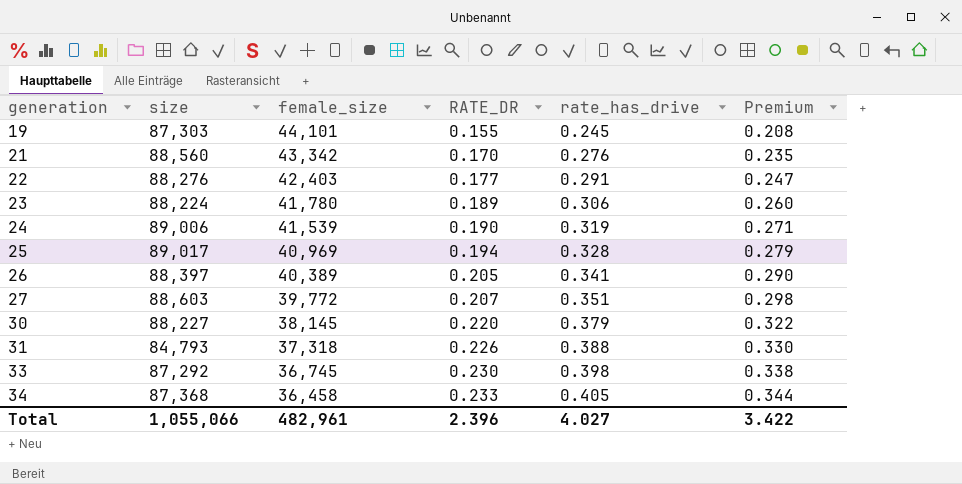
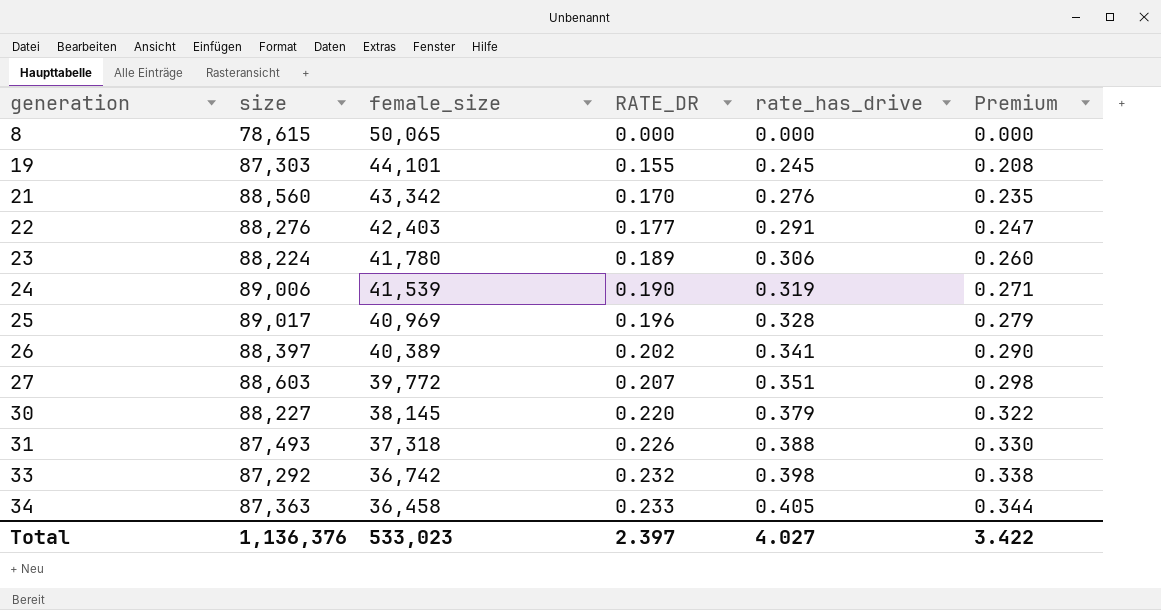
row 8: none -> 78,615 | 50,065 | 0.000 | 0.000 | 0.000
25 | RATE_DR: 0.194 -> 0.196
26 | RATE_DR: 0.205 -> 0.202
31 | size: 84,793 -> 87,493
33 | female_size: 36,745 -> 36,742
33 | RATE_DR: 0.230 -> 0.232
34 | size: 87,368 -> 87,363
Total | size: 1,055,066 -> 1,136,376
Total | female_size: 482,961 -> 533,023
Total | RATE_DR: 2.396 -> 2.397

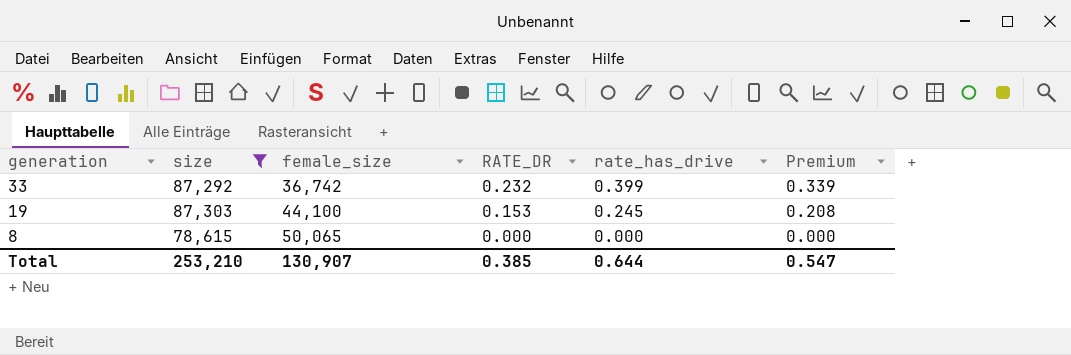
filter: none -> size <= 87,303
row order: generation ascending -> generation descending
33 | rate_has_drive: 0.398 -> 0.399
33 | Premium: 0.338 -> 0.339
19 | female_size: 44,101 -> 44,100
19 | RATE_DR: 0.155 -> 0.153
Total | size: 1,136,376 -> 253,210
Total | female_size: 533,023 -> 130,907
Total | RATE_DR: 2.397 -> 0.385
Total | rate_has_drive: 4.027 -> 0.644
Total | Premium: 3.422 -> 0.547

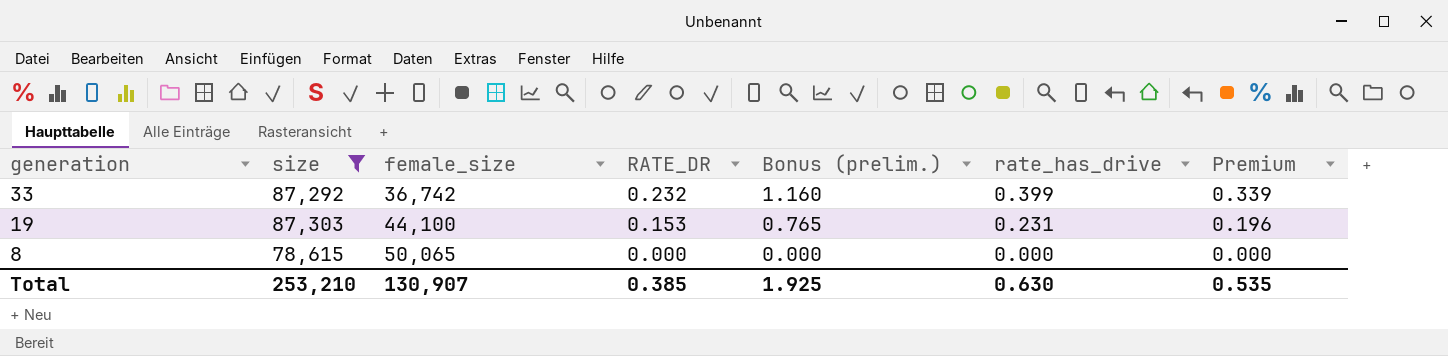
column Bonus (prelim.) | formula: none -> [RATE_DR] * 5
19 | rate_has_drive: 0.245 -> 0.231
19 | Premium: 0.208 -> 0.196
Total | rate_has_drive: 0.644 -> 0.630
Total | Premium: 0.547 -> 0.535

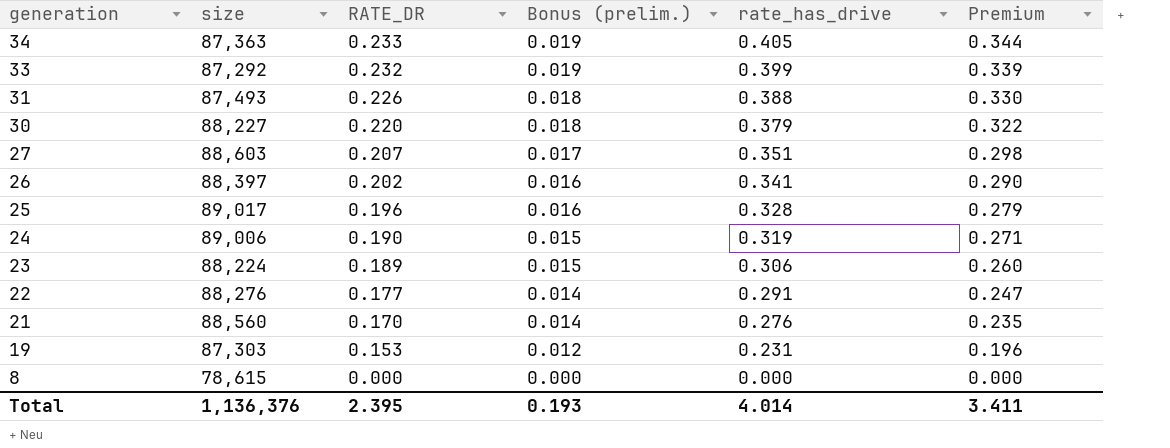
filter: size <= 87,303 -> none
column female_size | position: 3 -> none
column Bonus (prelim.) | formula: [RATE_DR] * 5 -> [RATE_DR] * 0.08
Total | size: 253,210 -> 1,136,376
Total | RATE_DR: 0.385 -> 2.395
Total | Bonus (prelim.): 1.925 -> 0.193
Total | rate_has_drive: 0.630 -> 4.014
Total | Premium: 0.535 -> 3.411

